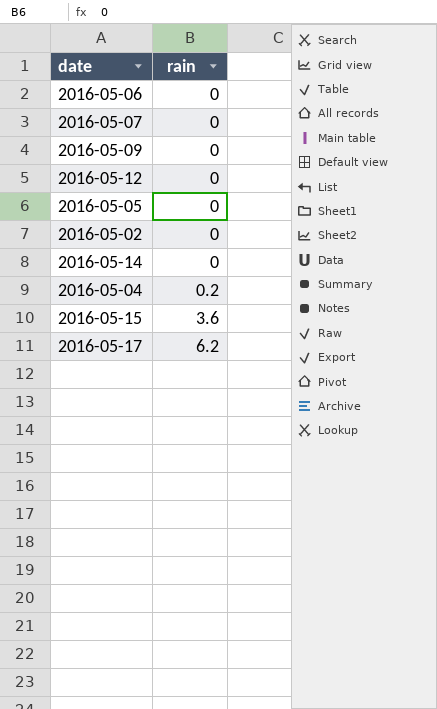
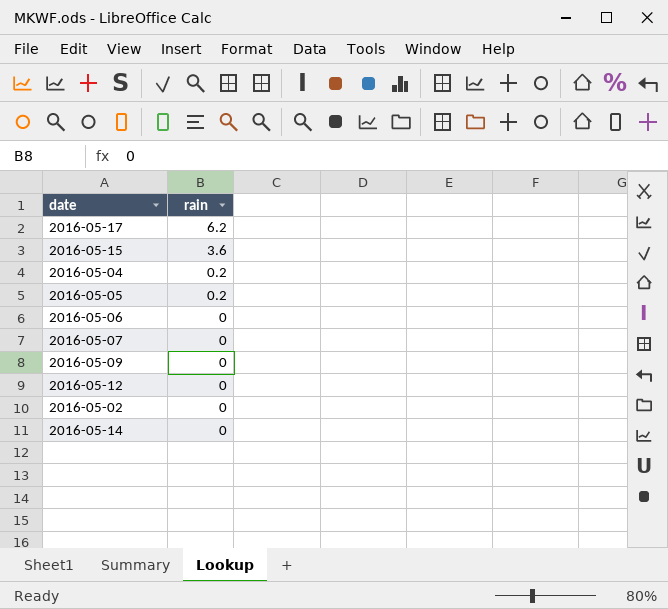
row order: rain ascending -> rain descending
2016-05-05 | rain: 0 -> 0.2

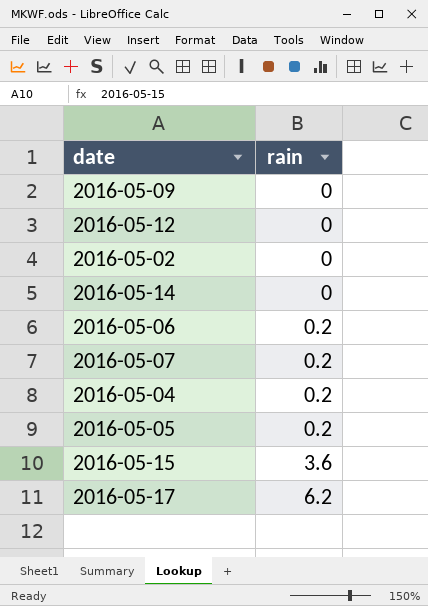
row order: rain descending -> rain ascending
2016-05-06 | rain: 0 -> 0.2
2016-05-07 | rain: 0 -> 0.2

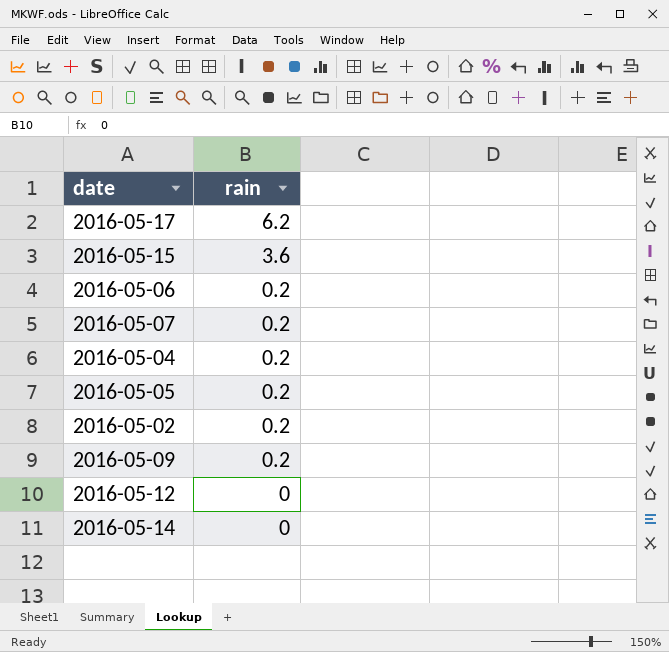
row order: rain ascending -> rain descending
2016-05-02 | rain: 0 -> 0.2
2016-05-09 | rain: 0 -> 0.2

